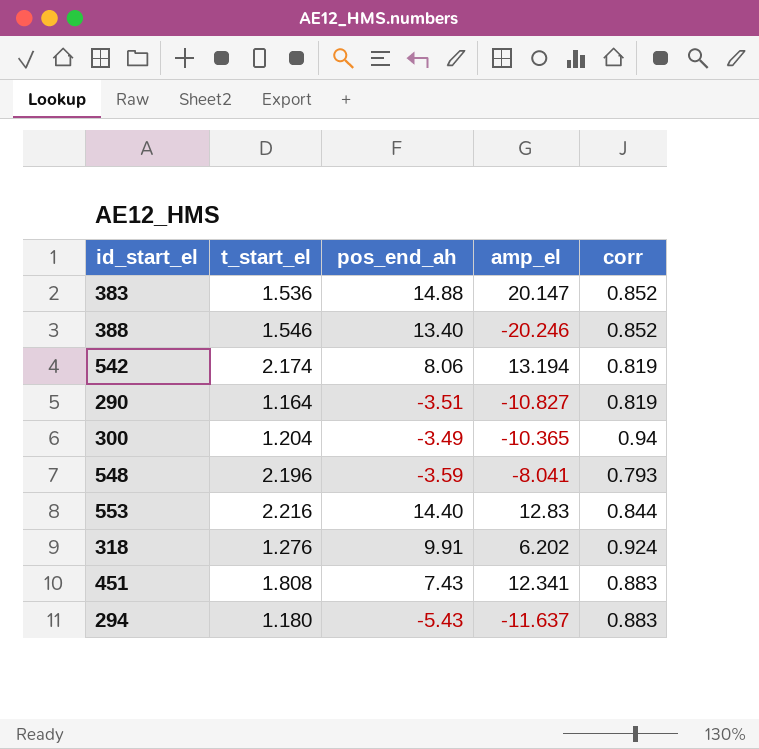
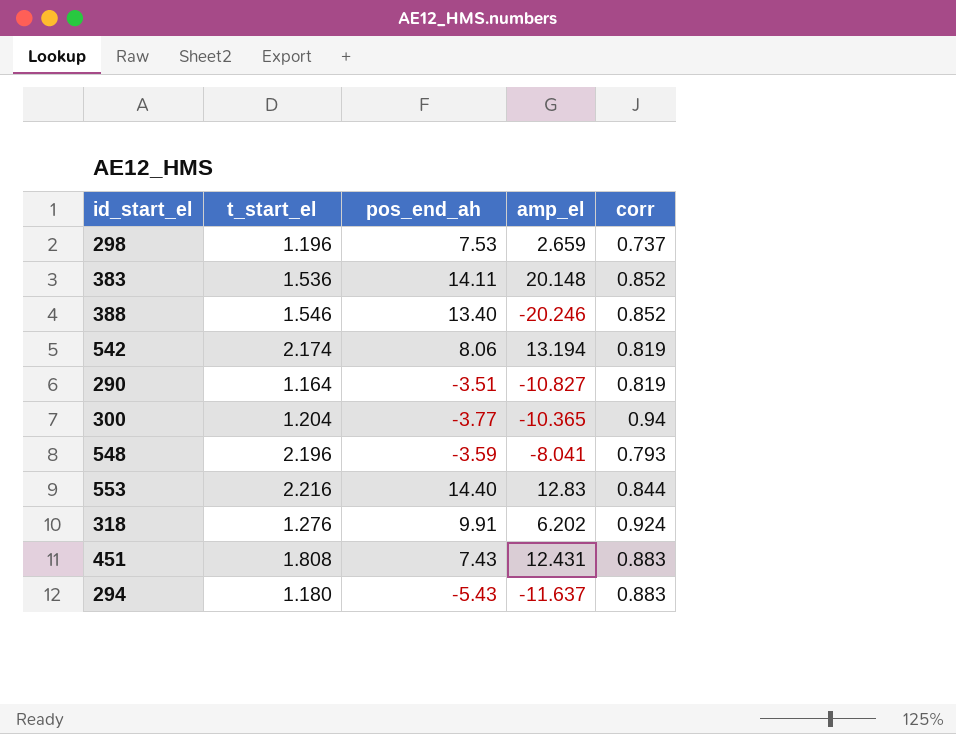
row 298: none -> 1.196 | 7.53 | 2.659 | 0.737
383 | pos_end_ah: 14.88 -> 14.11
383 | amp_el: 20.147 -> 20.148
300 | pos_end_ah: -3.49 -> -3.77
451 | amp_el: 12.341 -> 12.431

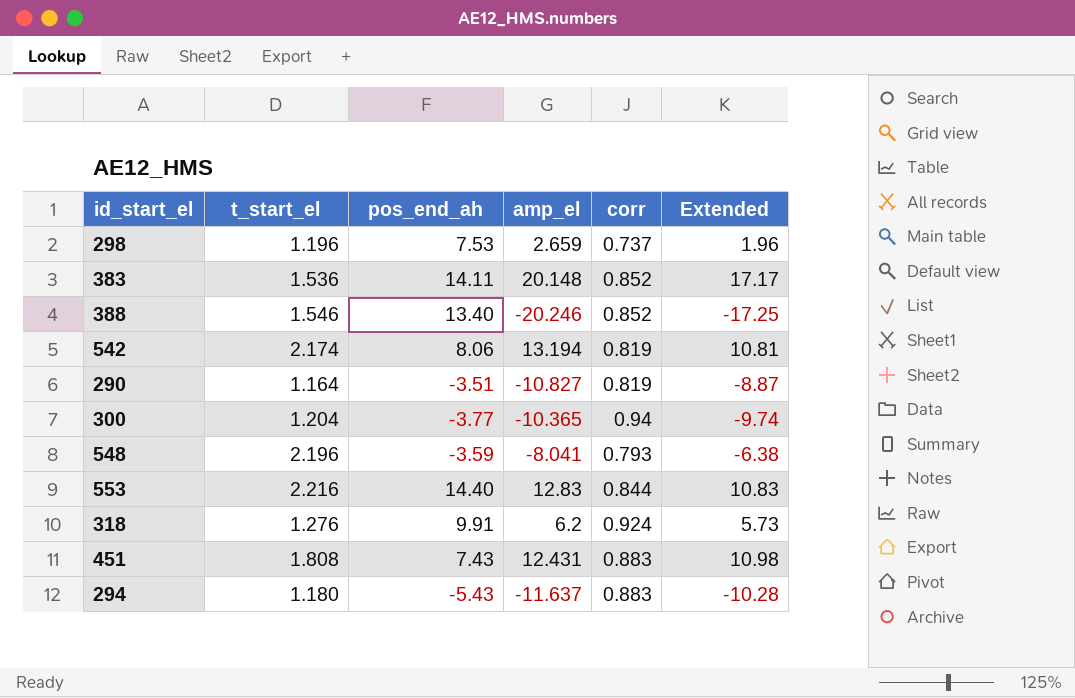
column Extended | formula: none -> [amp_el] * [corr]
318 | amp_el: 6.202 -> 6.2

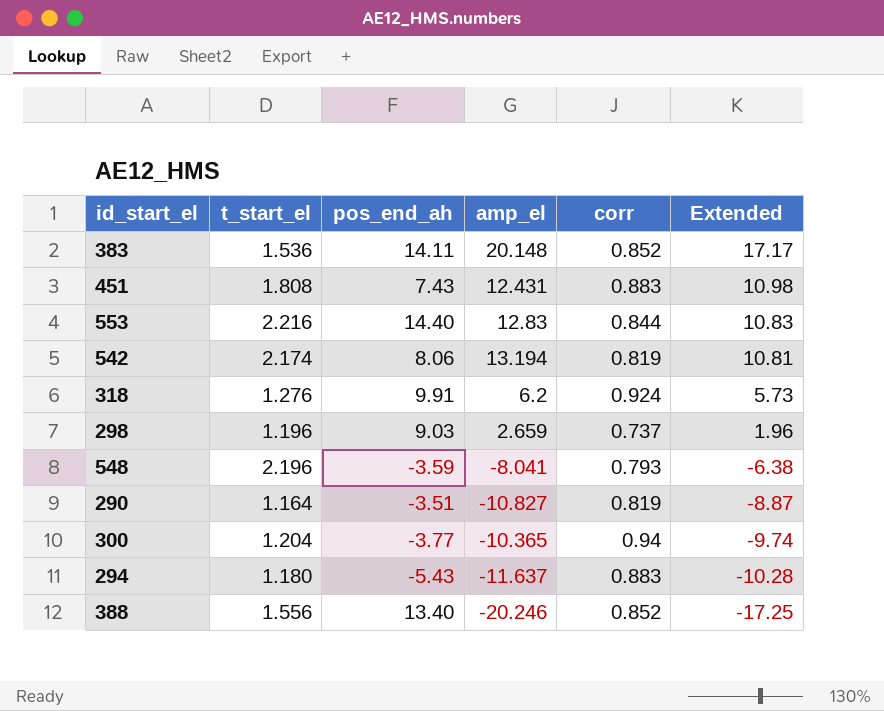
row order: none -> Extended descending
298 | pos_end_ah: 7.53 -> 9.03
388 | t_start_el: 1.546 -> 1.556

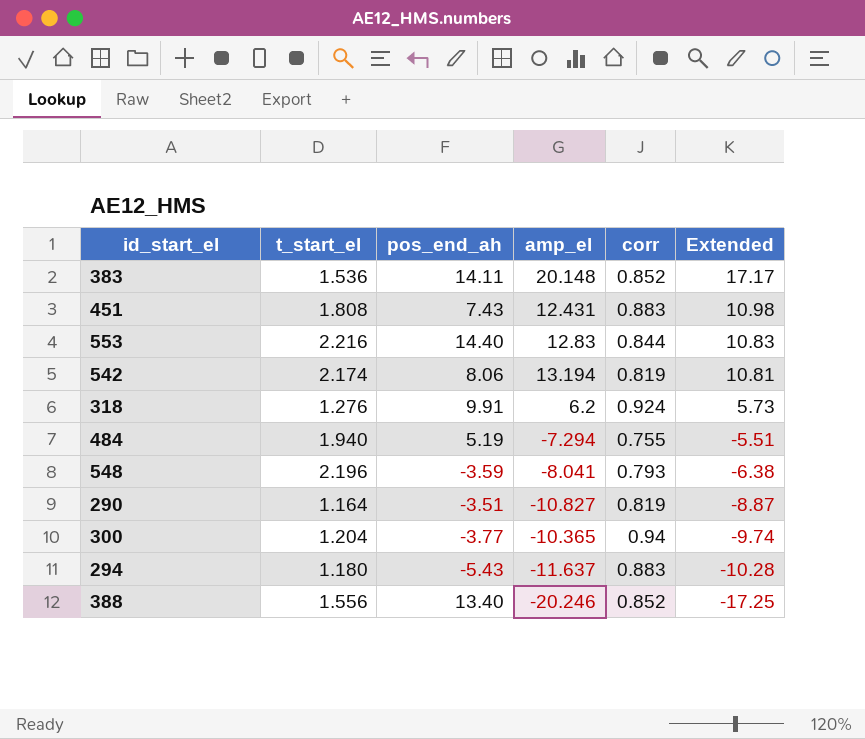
row 298: 1.196 | 9.03 | 2.659 | 0.737 | 1.96 -> none
row 484: none -> 1.940 | 5.19 | -7.294 | 0.755 | -5.51

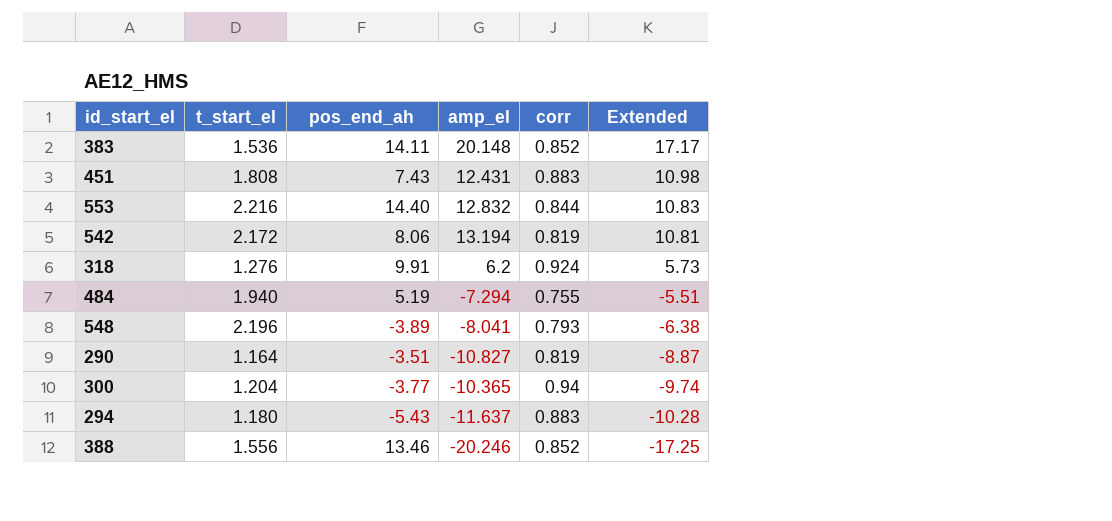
553 | amp_el: 12.83 -> 12.832
542 | t_start_el: 2.174 -> 2.172
548 | pos_end_ah: -3.59 -> -3.89
388 | pos_end_ah: 13.40 -> 13.46

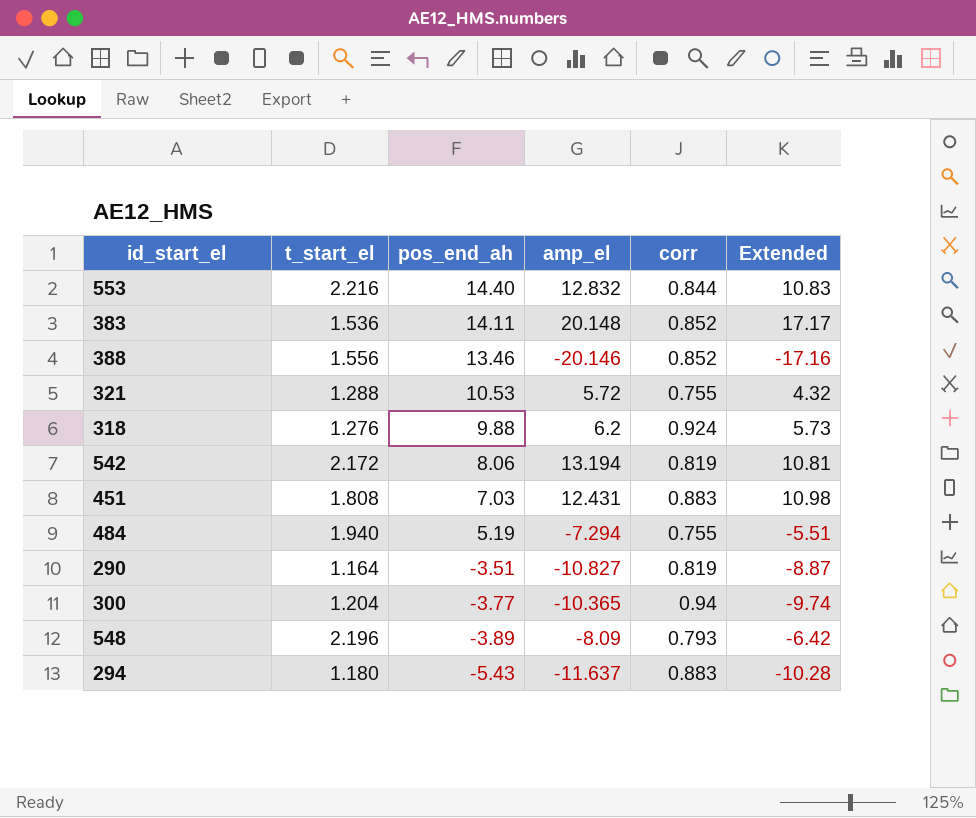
row order: Extended descending -> pos_end_ah descending
388 | amp_el: -20.246 -> -20.146
388 | Extended: -17.25 -> -17.16
row 321: none -> 1.288 | 10.53 | 5.72 | 0.755 | 4.32
318 | pos_end_ah: 9.91 -> 9.88
451 | pos_end_ah: 7.43 -> 7.03
548 | amp_el: -8.041 -> -8.09
548 | Extended: -6.38 -> -6.42

